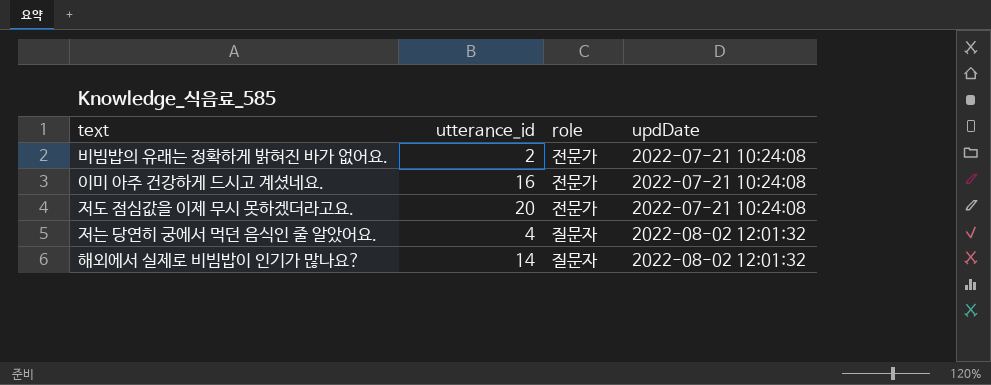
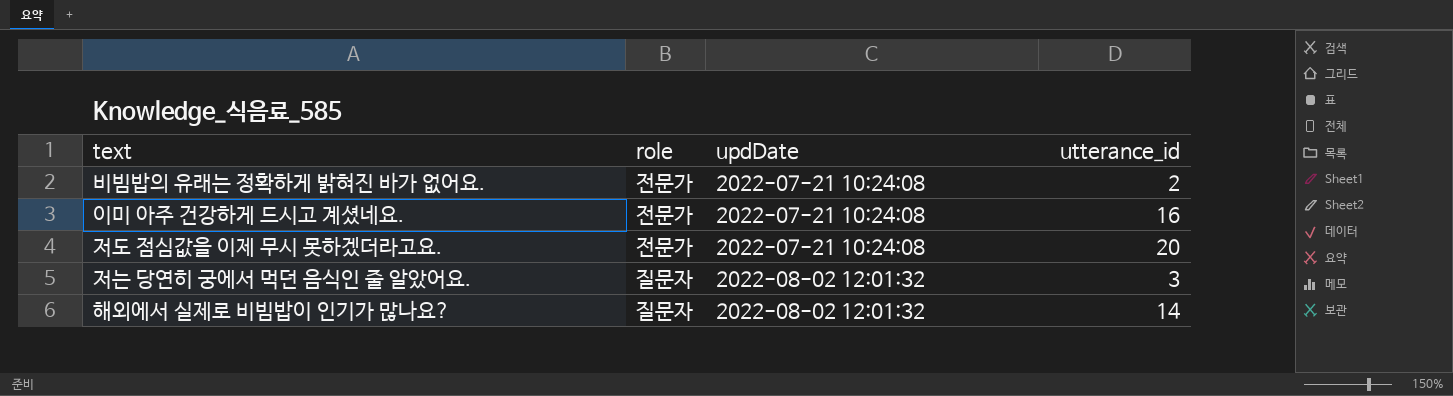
column utterance_id | position: 2 -> 4
저는 당연히 궁에서 먹던 음식인 줄 알았어요. | utterance_id: 4 -> 3

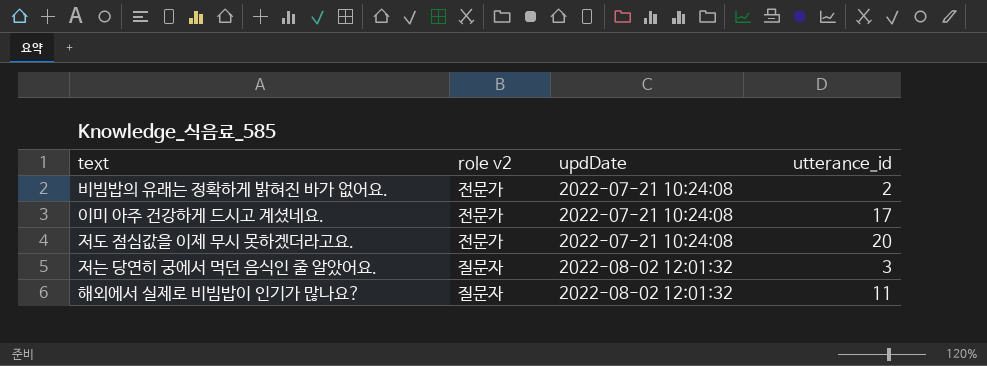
column name: role -> role v2
이미 아주 건강하게 드시고 계셨네요. | utterance_id: 16 -> 17
해외에서 실제로 비빔밥이 인기가 많나요? | utterance_id: 14 -> 11

